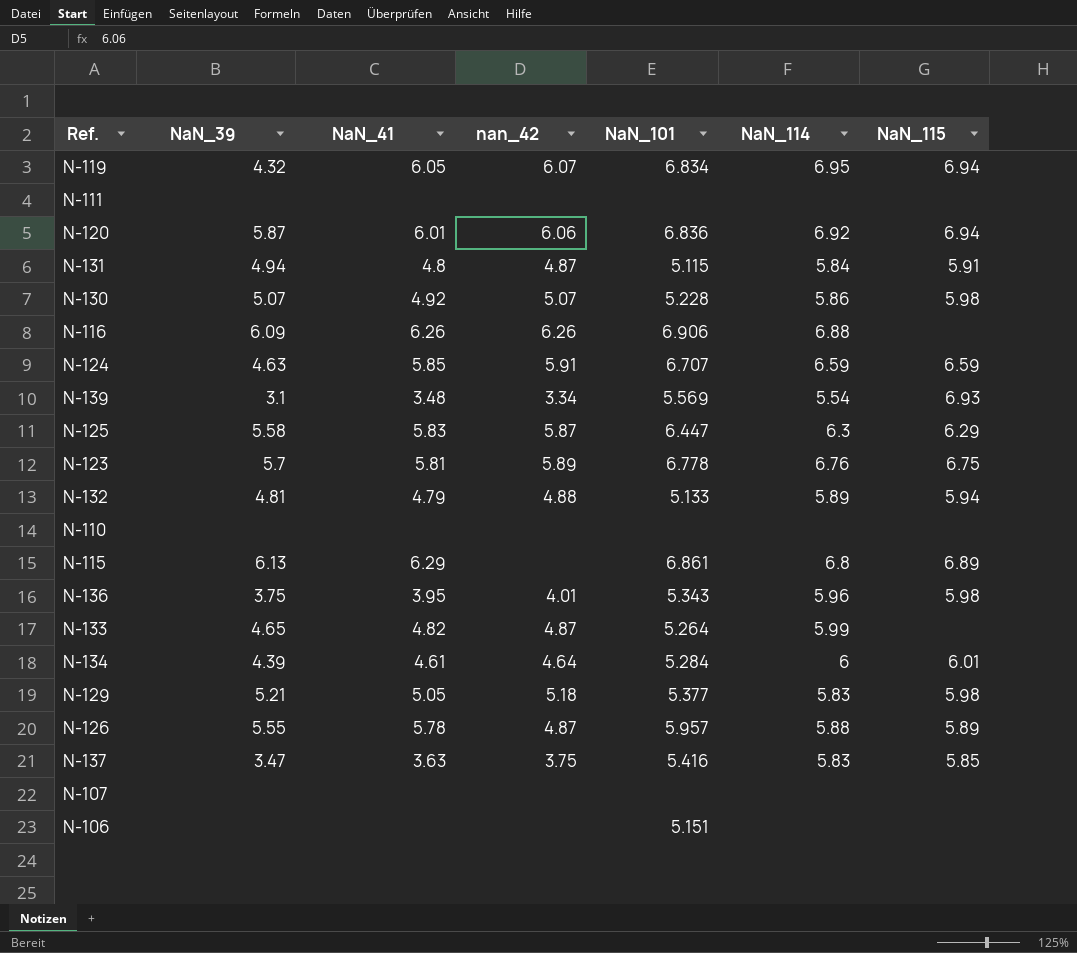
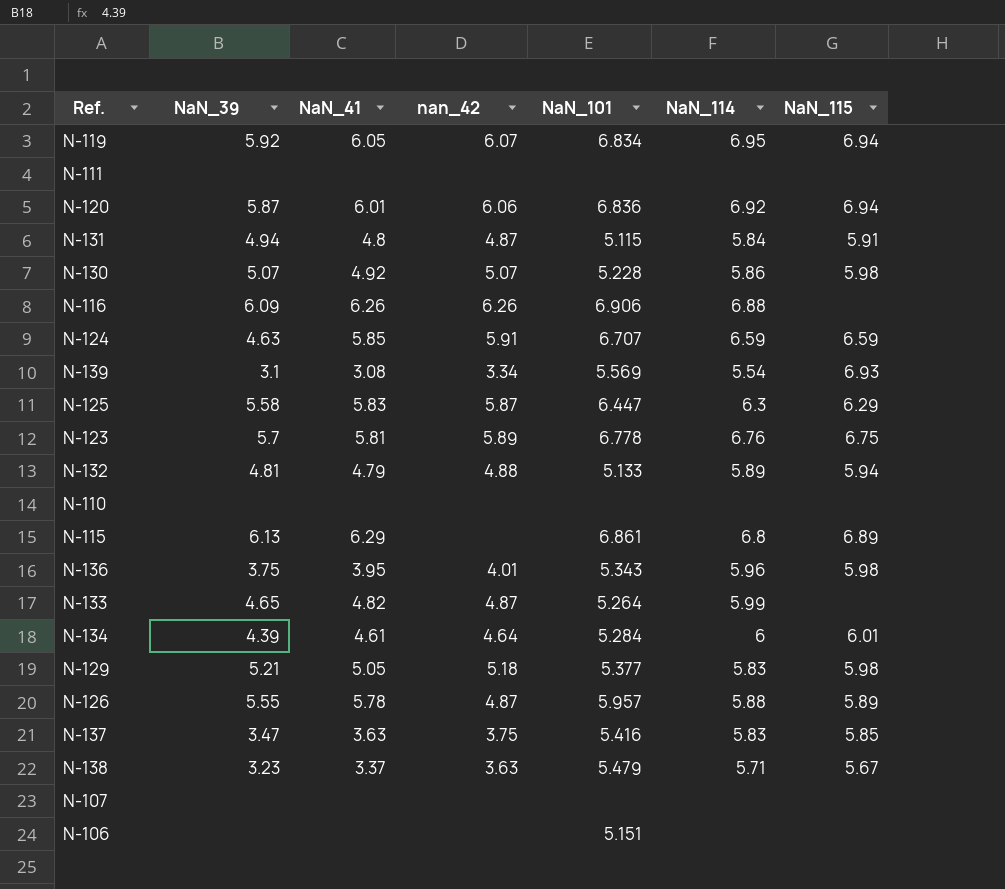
N-119 | NaN_39: 4.32 -> 5.92
N-139 | NaN_41: 3.48 -> 3.08
row N-138: none -> 3.23 | 3.37 | 3.63 | 5.479 | 5.71 | 5.67

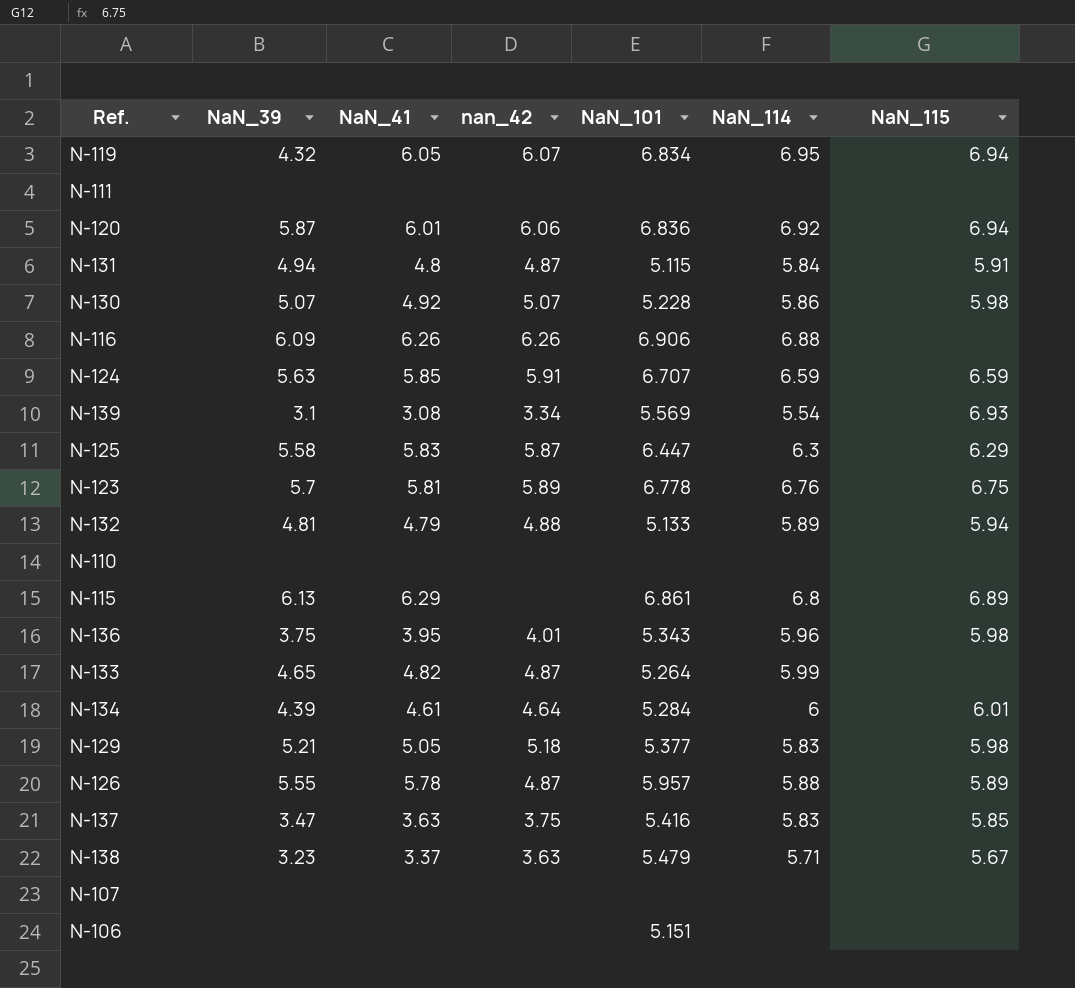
N-119 | NaN_39: 5.92 -> 4.32
N-124 | NaN_39: 4.63 -> 5.63

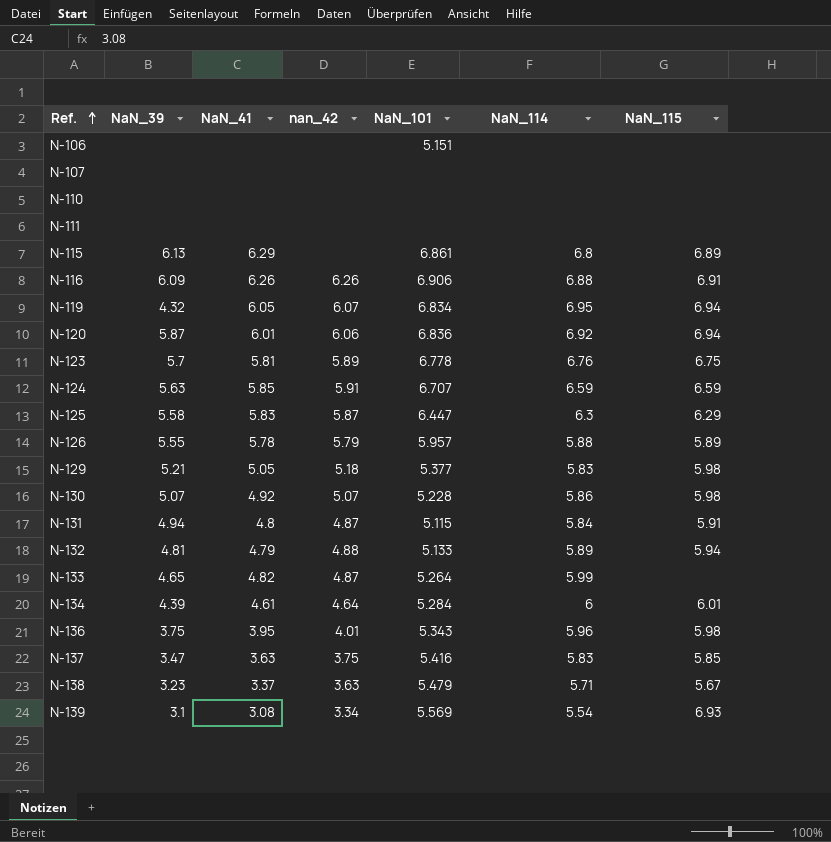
row order: none -> Ref. ascending
N-116 | NaN_115: none -> 6.91
N-126 | nan_42: 4.87 -> 5.79

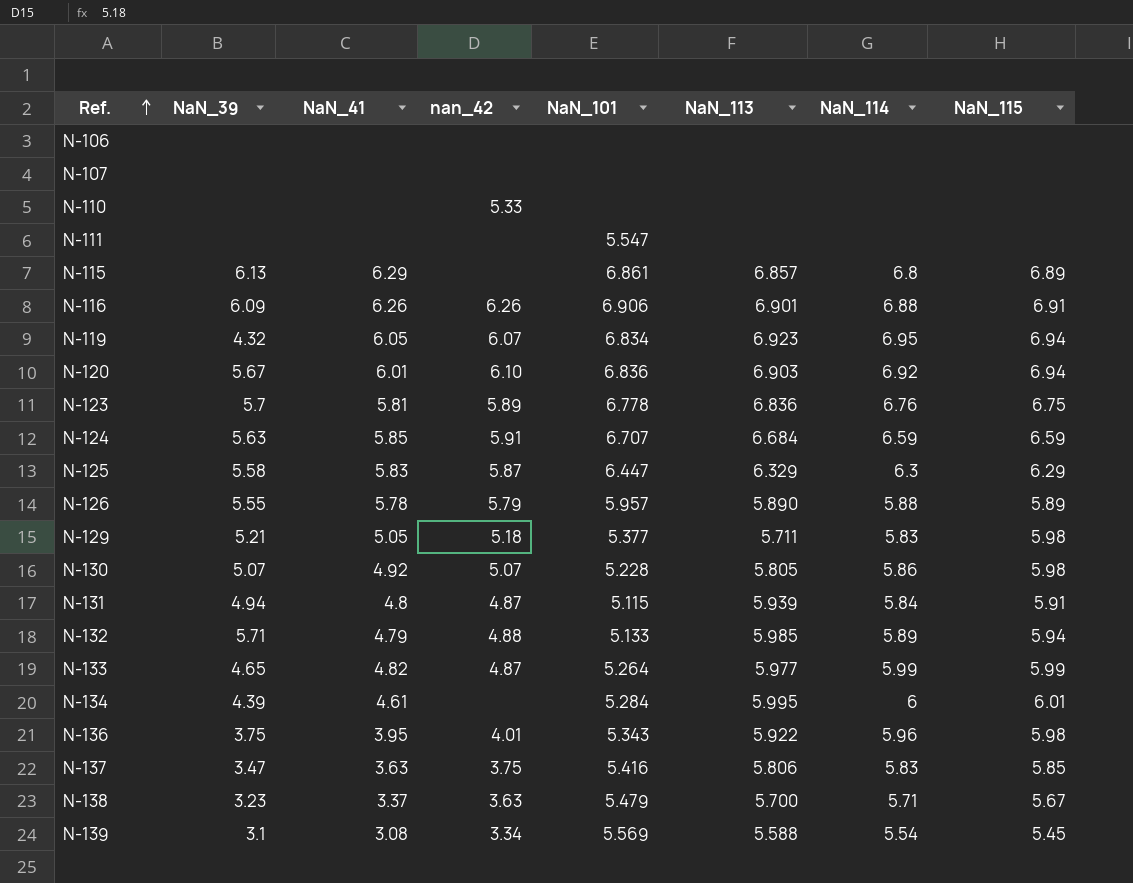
column NaN_113 | position: none -> 6
N-106 | NaN_101: 5.151 -> none
N-110 | nan_42: none -> 5.33
N-111 | NaN_101: none -> 5.547
N-120 | NaN_39: 5.87 -> 5.67
N-120 | nan_42: 6.06 -> 6.10
N-132 | NaN_39: 4.81 -> 5.71
N-133 | NaN_115: none -> 5.99
N-134 | nan_42: 4.64 -> none
N-139 | NaN_115: 6.93 -> 5.45

